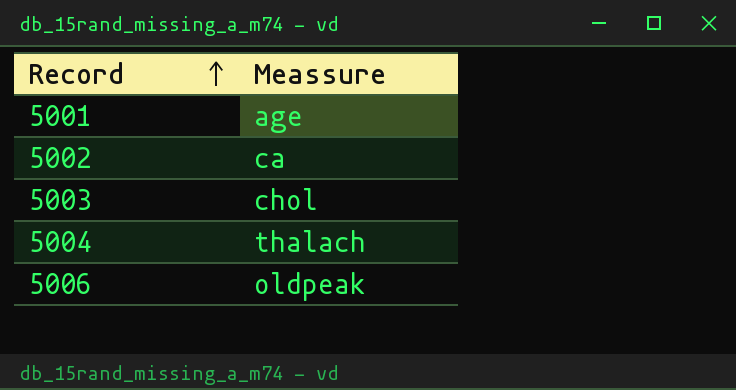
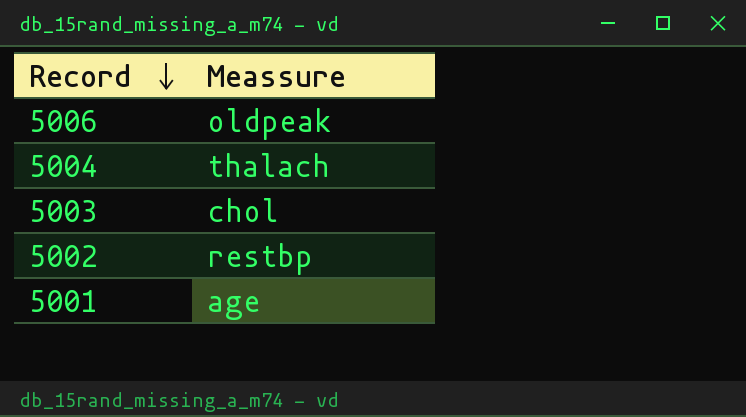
row order: Record ascending -> Record descending
5002 | Meassure: ca -> restbp

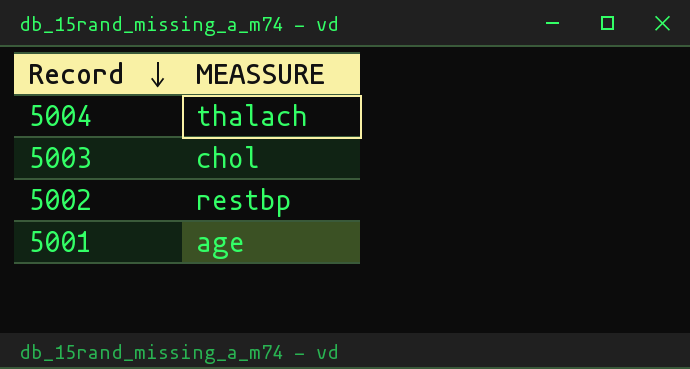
column name: Meassure -> MEASSURE
row 5006: oldpeak -> none

